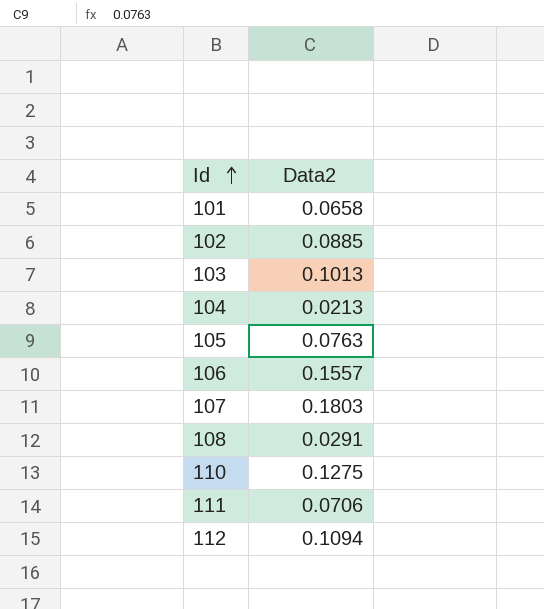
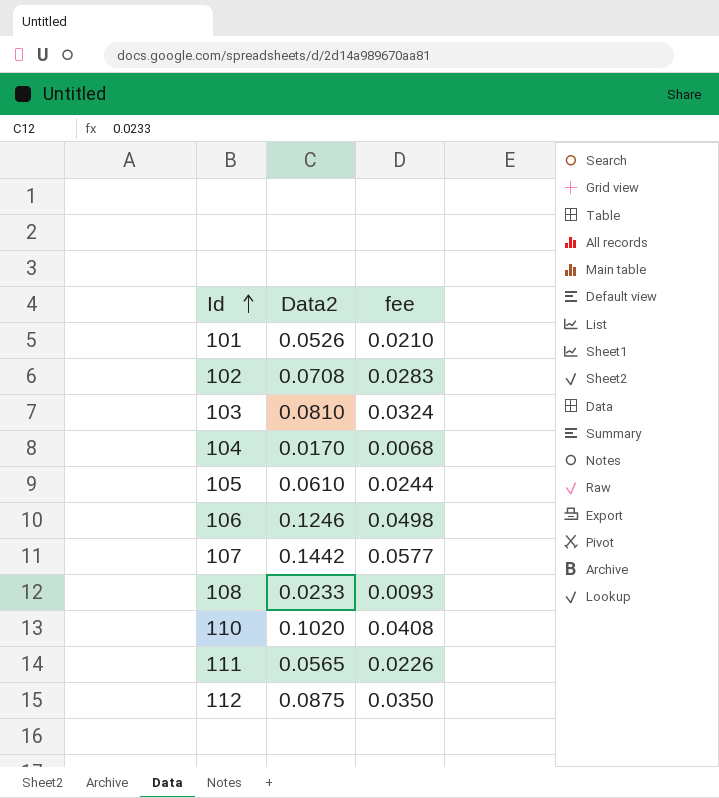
column fee | formula: none -> [Data2] * 0.4
101 | Data2: 0.0658 -> 0.0526
102 | Data2: 0.0885 -> 0.0708
103 | Data2: 0.1013 -> 0.0810
104 | Data2: 0.0213 -> 0.0170
105 | Data2: 0.0763 -> 0.0610
106 | Data2: 0.1557 -> 0.1246
107 | Data2: 0.1803 -> 0.1442
108 | Data2: 0.0291 -> 0.0233
110 | Data2: 0.1275 -> 0.1020
111 | Data2: 0.0706 -> 0.0565
112 | Data2: 0.1094 -> 0.0875

